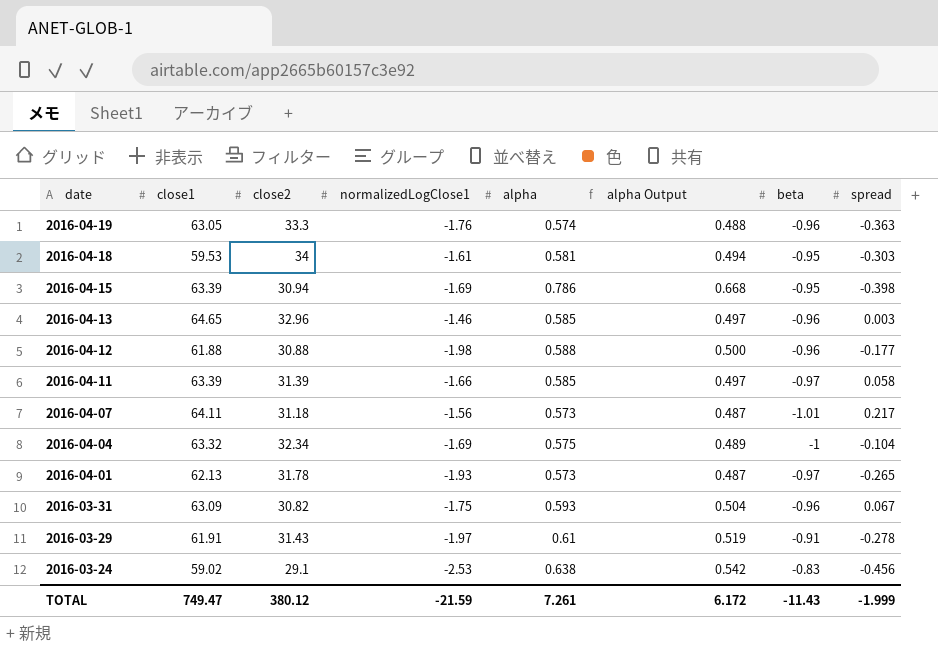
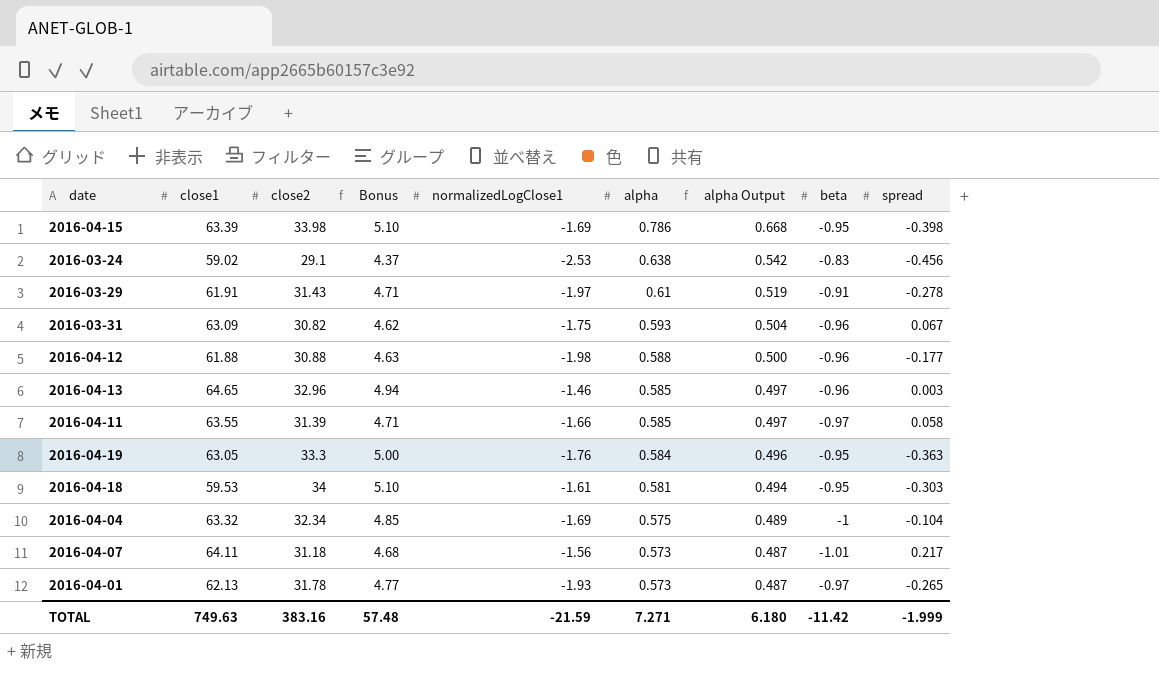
row order: date descending -> alpha descending
column Bonus | formula: none -> [close2] * 0.15
2016-04-15 | close2: 30.94 -> 33.98
2016-04-11 | close1: 63.39 -> 63.55
2016-04-19 | alpha: 0.574 -> 0.584
2016-04-19 | alpha Output: 0.488 -> 0.496
2016-04-19 | beta: -0.96 -> -0.95
TOTAL | close1: 749.47 -> 749.63
TOTAL | close2: 380.12 -> 383.16
TOTAL | alpha: 7.261 -> 7.271
TOTAL | alpha Output: 6.172 -> 6.180
TOTAL | beta: -11.43 -> -11.42

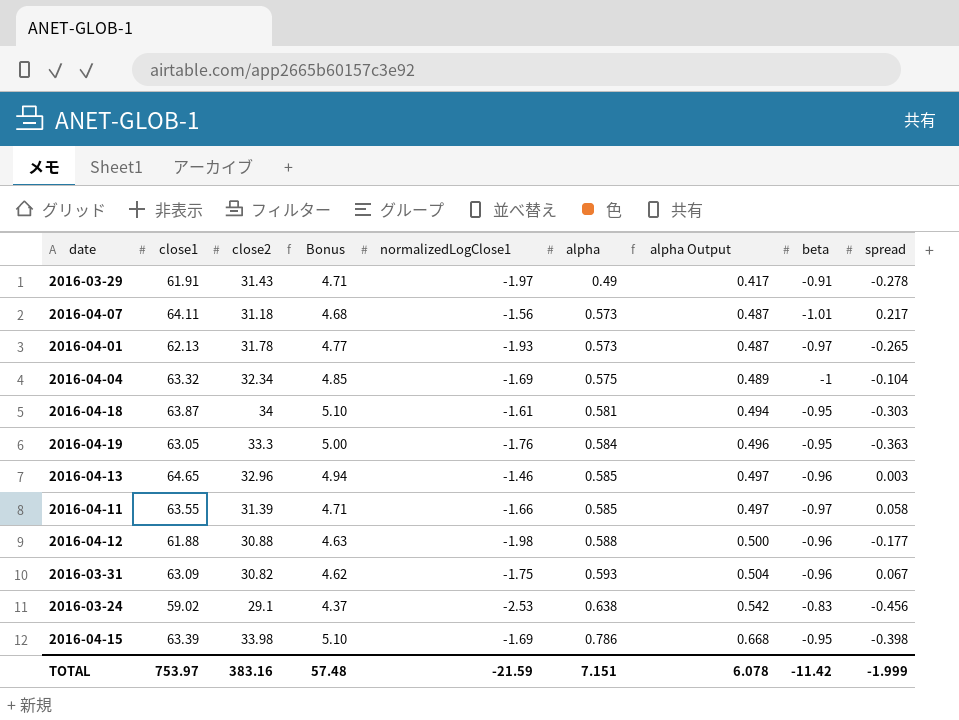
row order: alpha descending -> alpha ascending
2016-03-29 | alpha: 0.61 -> 0.49
2016-03-29 | alpha Output: 0.519 -> 0.417
2016-04-18 | close1: 59.53 -> 63.87
TOTAL | close1: 749.63 -> 753.97
TOTAL | alpha: 7.271 -> 7.151
TOTAL | alpha Output: 6.180 -> 6.078

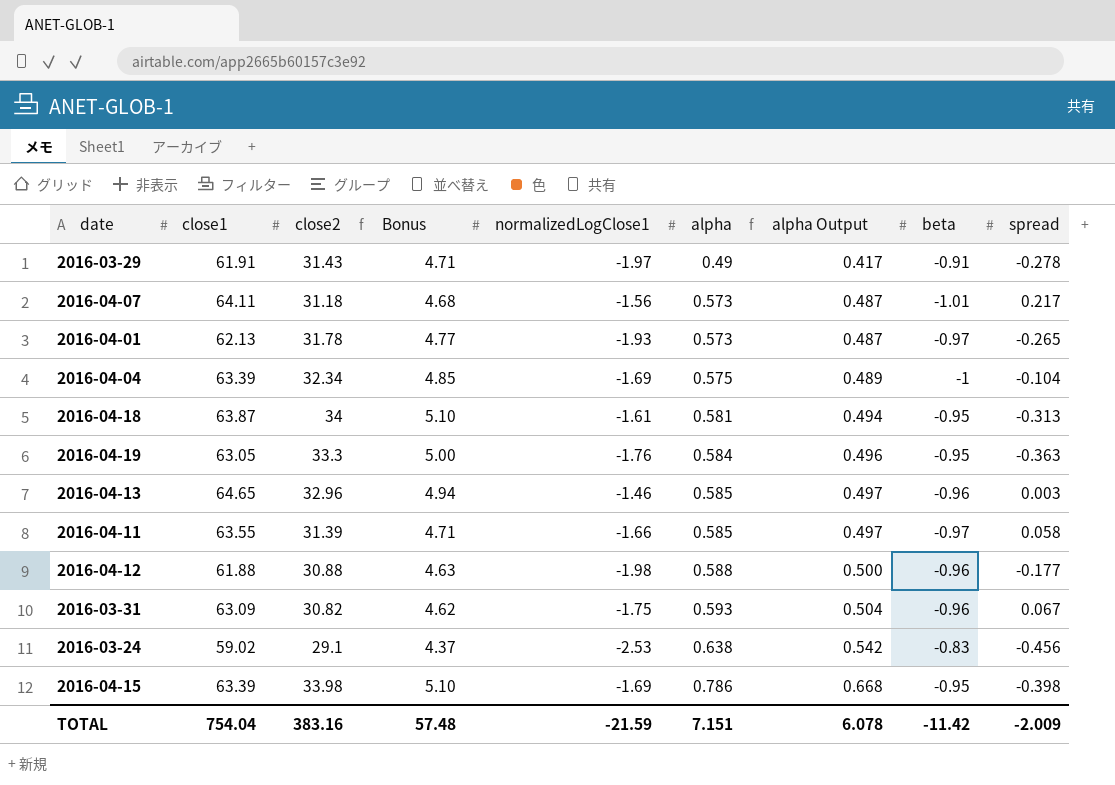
2016-04-04 | close1: 63.32 -> 63.39
2016-04-18 | spread: -0.303 -> -0.313
TOTAL | close1: 753.97 -> 754.04
TOTAL | spread: -1.999 -> -2.009

